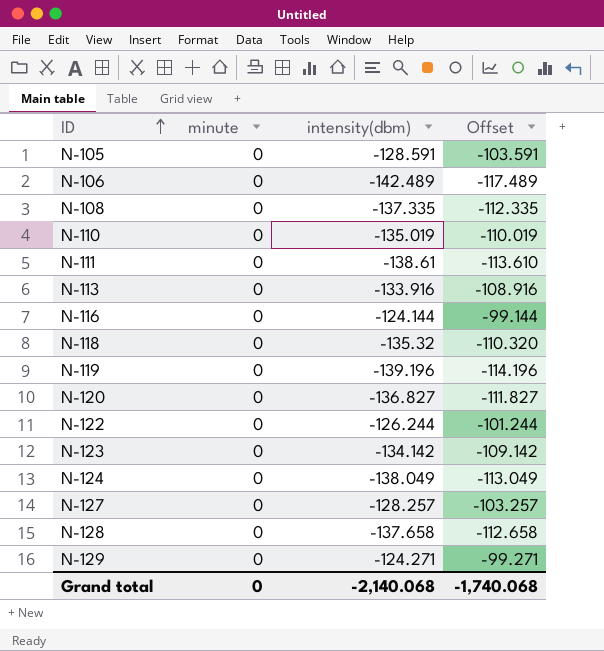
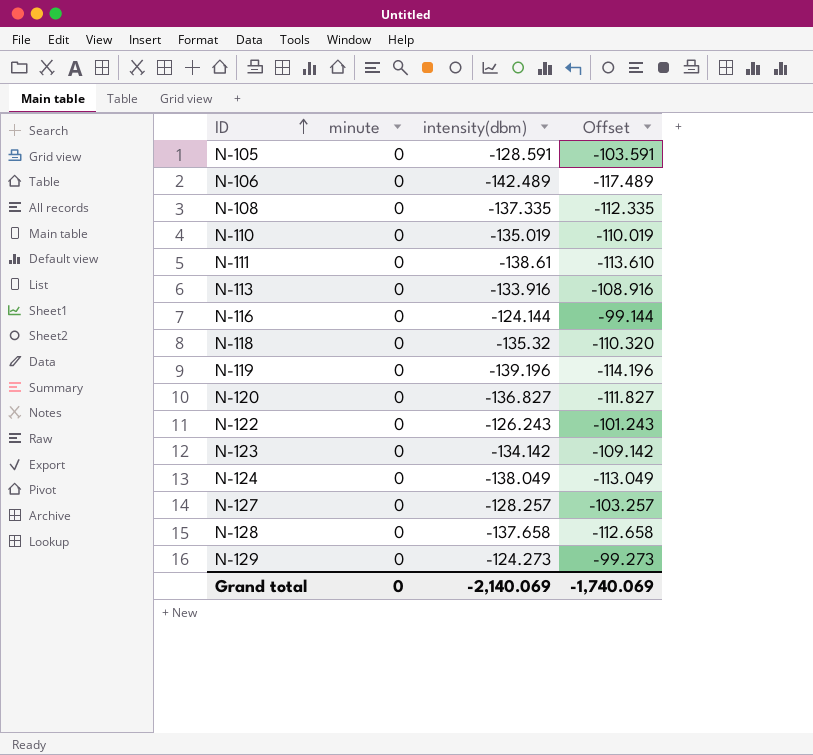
N-122 | intensity(dbm): -126.244 -> -126.243
N-122 | Offset: -101.244 -> -101.243
N-129 | intensity(dbm): -124.271 -> -124.273
N-129 | Offset: -99.271 -> -99.273
Grand total | intensity(dbm): -2,140.068 -> -2,140.069
Grand total | Offset: -1,740.068 -> -1,740.069

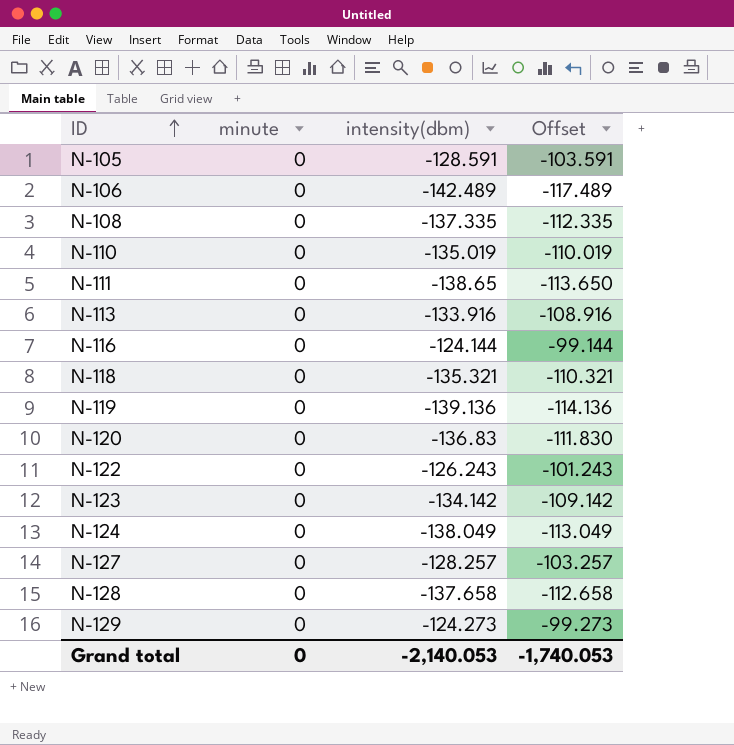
N-111 | intensity(dbm): -138.61 -> -138.65
N-111 | Offset: -113.610 -> -113.650
N-118 | intensity(dbm): -135.32 -> -135.321
N-118 | Offset: -110.320 -> -110.321
N-119 | intensity(dbm): -139.196 -> -139.136
N-119 | Offset: -114.196 -> -114.136
N-120 | intensity(dbm): -136.827 -> -136.83
N-120 | Offset: -111.827 -> -111.830
Grand total | intensity(dbm): -2,140.069 -> -2,140.053
Grand total | Offset: -1,740.069 -> -1,740.053

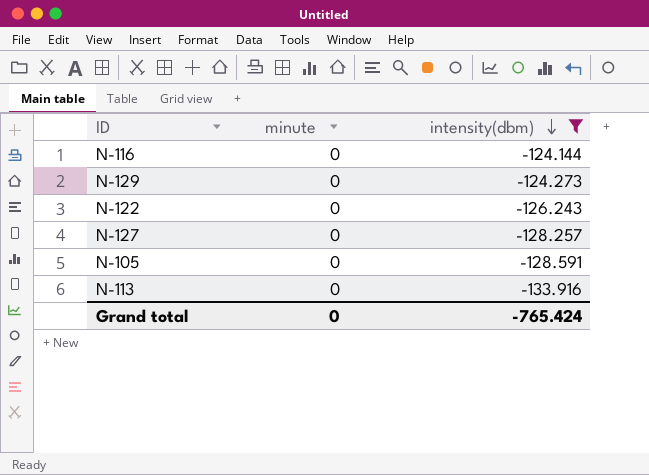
filter: none -> intensity(dbm) >= -133.916
row order: ID ascending -> intensity(dbm) descending
column Offset | formula: [intensity(dbm)] + 25 -> none
Grand total | intensity(dbm): -2,140.053 -> -765.424

